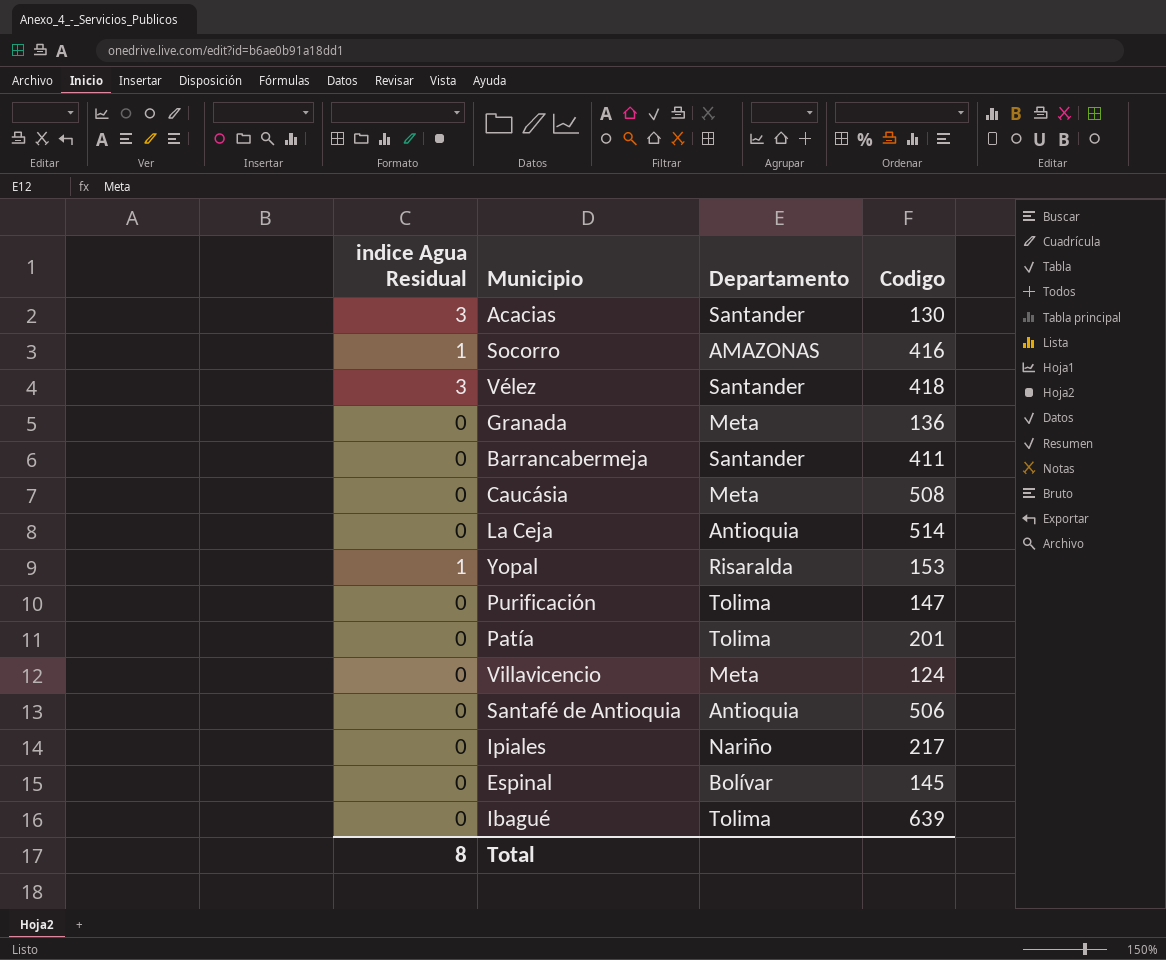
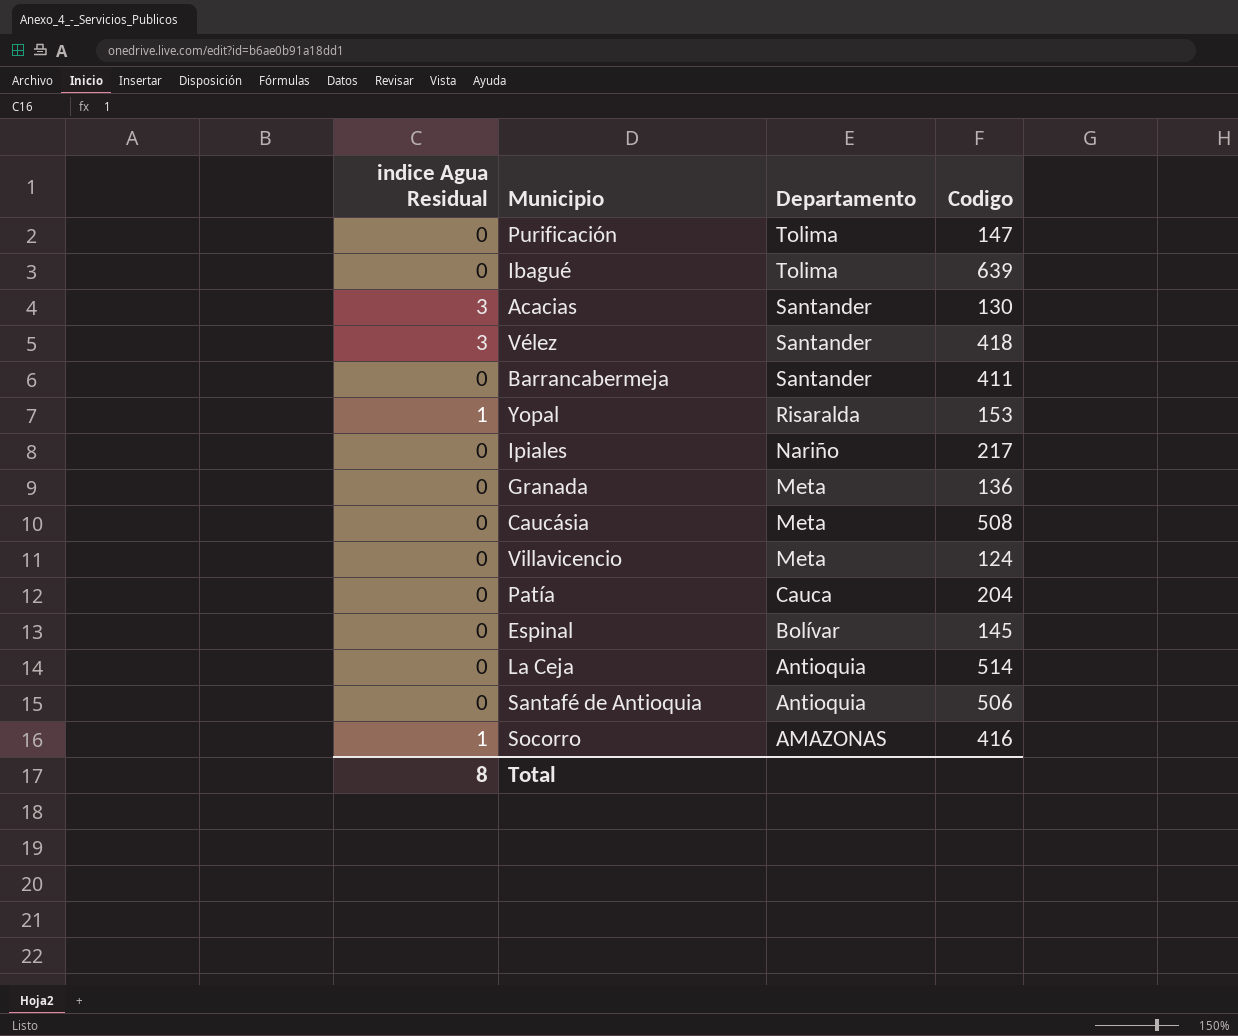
row order: none -> Departamento descending
Patía | Departamento: Tolima -> Cauca
Patía | Codigo: 201 -> 204

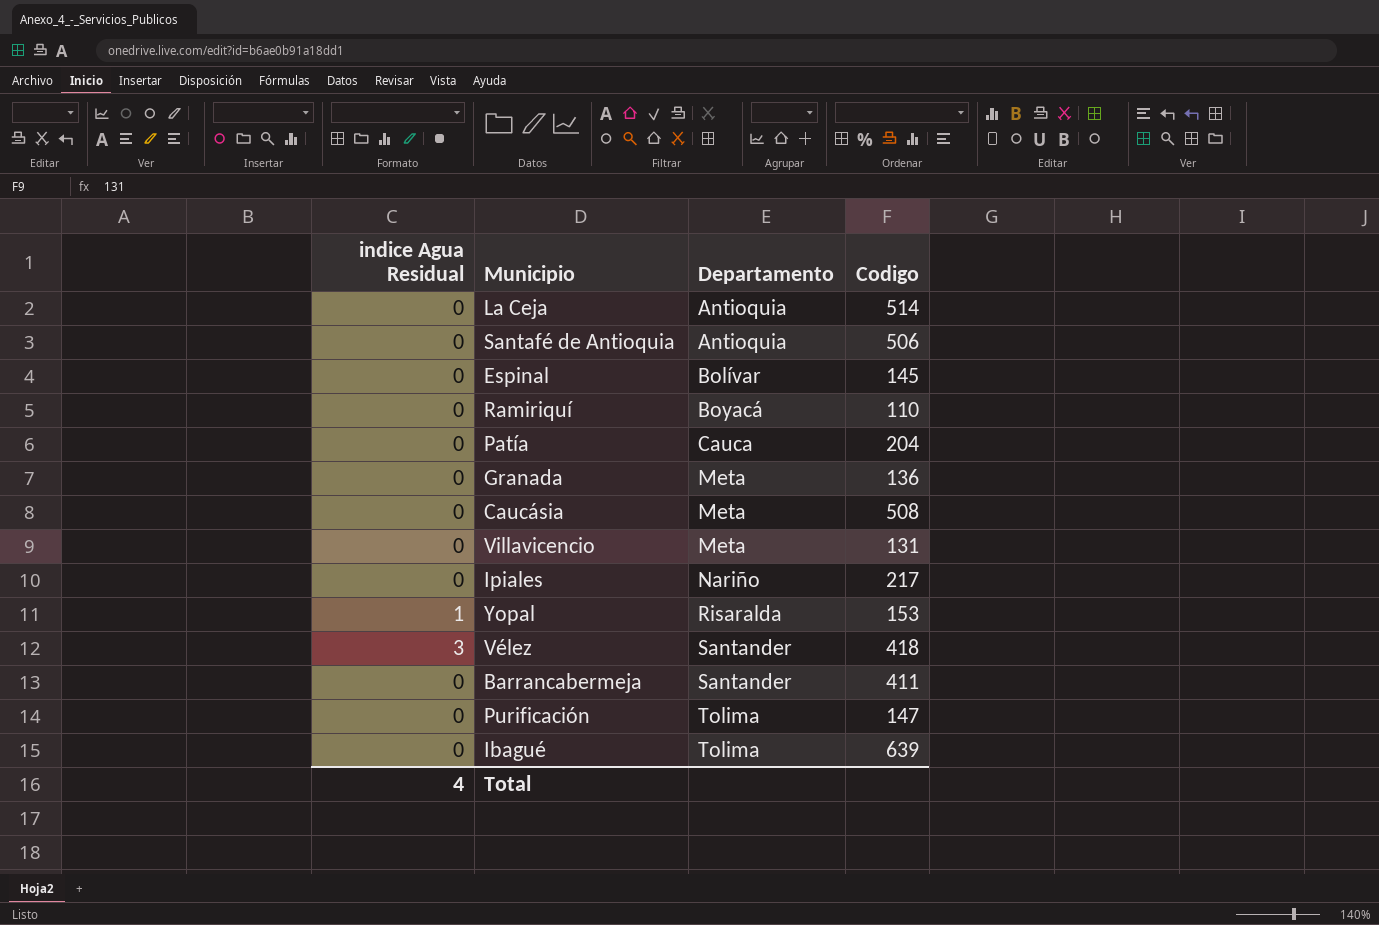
row order: Departamento descending -> Departamento ascending
row Acacias: 3 | Santander | 130 -> none
row Socorro: 1 | AMAZONAS | 416 -> none
row Ramiriquí: none -> 0 | Boyacá | 110
Villavicencio | Codigo: 124 -> 131
Total | indice Agua Residual: 8 -> 4

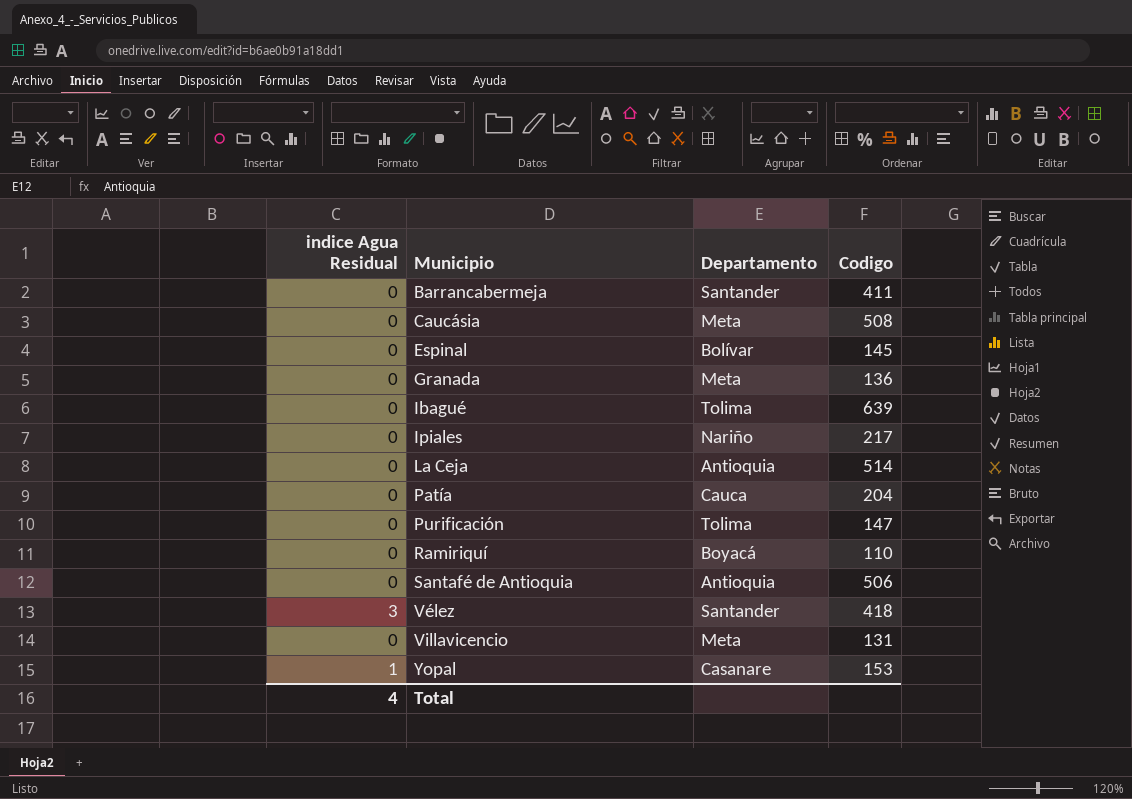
row order: Departamento ascending -> Municipio ascending
Yopal | Departamento: Risaralda -> Casanare

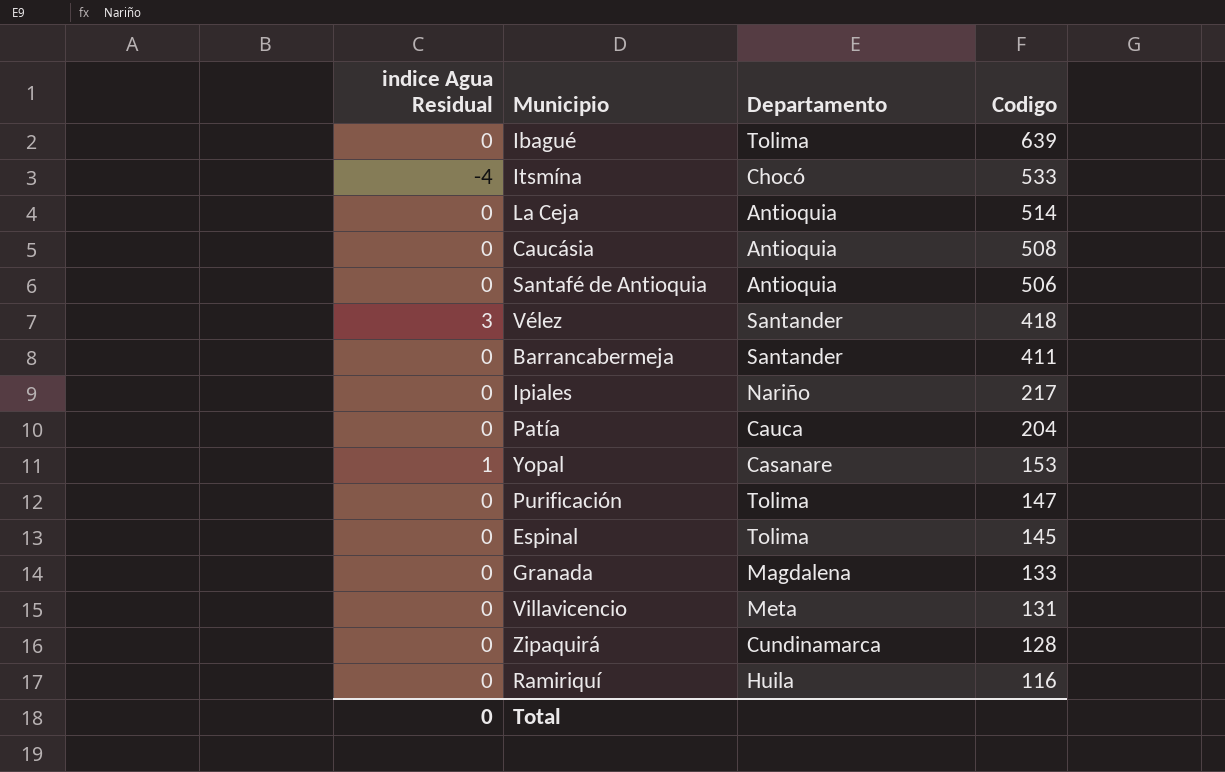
row order: Municipio ascending -> Codigo descending
row Itsmína: none -> -4 | Chocó | 533
Caucásia | Departamento: Meta -> Antioquia
Espinal | Departamento: Bolívar -> Tolima
Granada | Departamento: Meta -> Magdalena
Granada | Codigo: 136 -> 133
row Zipaquirá: none -> 0 | Cundinamarca | 128
Ramiriquí | Departamento: Boyacá -> Huila
Ramiriquí | Codigo: 110 -> 116
Total | indice Agua Residual: 4 -> 0

